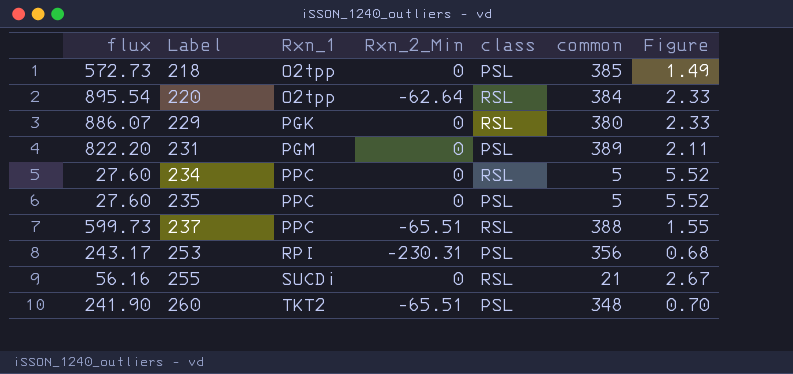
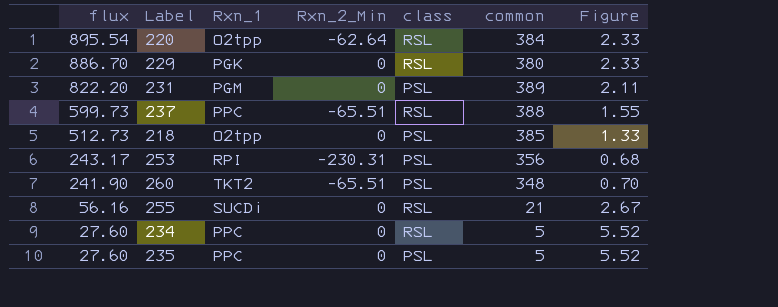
row order: Label ascending -> flux descending
229 | flux: 886.07 -> 886.70
218 | flux: 572.73 -> 512.73
218 | Figure: 1.49 -> 1.33

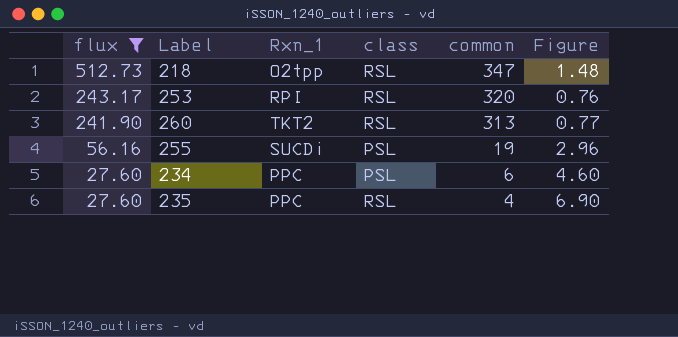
filter: none -> flux <= 512.73
column Rxn_2_Min | position: 4 -> none
218 | class: PSL -> RSL
218 | common: 385 -> 347
218 | Figure: 1.33 -> 1.48
253 | class: PSL -> RSL
253 | common: 356 -> 320
253 | Figure: 0.68 -> 0.76
260 | class: PSL -> RSL
260 | common: 348 -> 313
260 | Figure: 0.70 -> 0.77
255 | class: RSL -> PSL
255 | common: 21 -> 19
255 | Figure: 2.67 -> 2.96
234 | class: RSL -> PSL
234 | common: 5 -> 6
234 | Figure: 5.52 -> 4.60
235 | class: PSL -> RSL
235 | common: 5 -> 4
235 | Figure: 5.52 -> 6.90

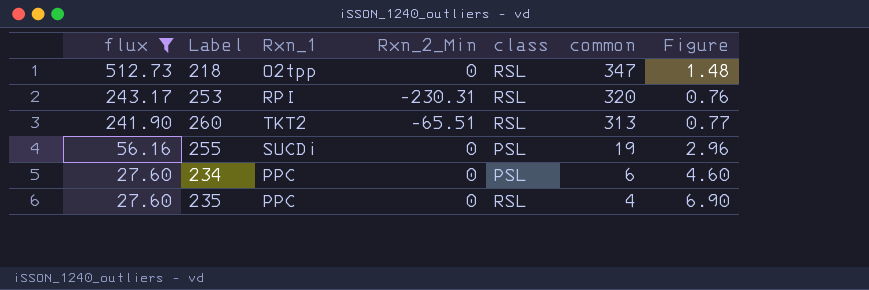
column Rxn_2_Min | position: none -> 4

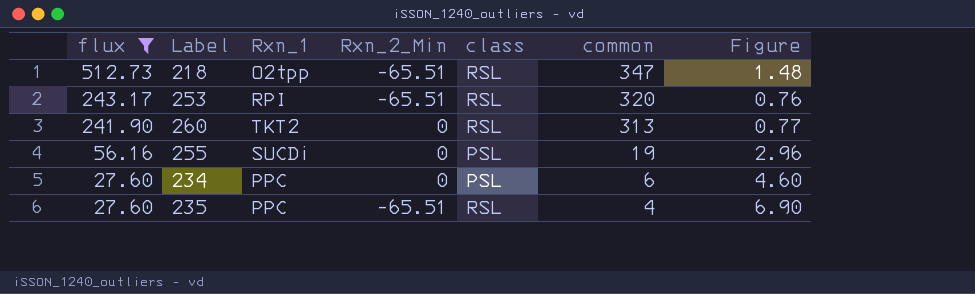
218 | Rxn_2_Min: 0 -> -65.51
253 | Rxn_2_Min: -230.31 -> -65.51
260 | Rxn_2_Min: -65.51 -> 0
235 | Rxn_2_Min: 0 -> -65.51

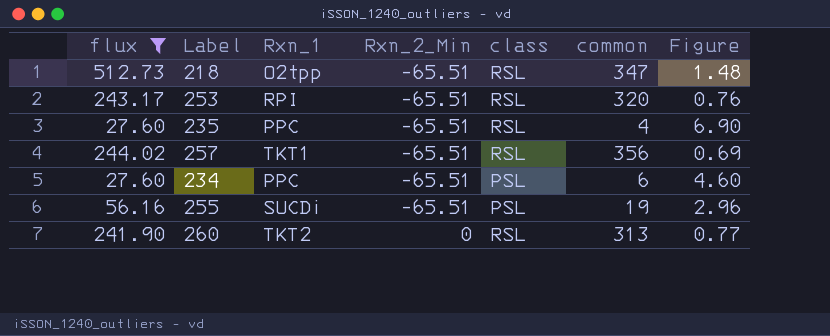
row order: flux descending -> Rxn_2_Min ascending
row 257: none -> 244.02 | TKT1 | -65.51 | RSL | 356 | 0.69
234 | Rxn_2_Min: 0 -> -65.51
255 | Rxn_2_Min: 0 -> -65.51

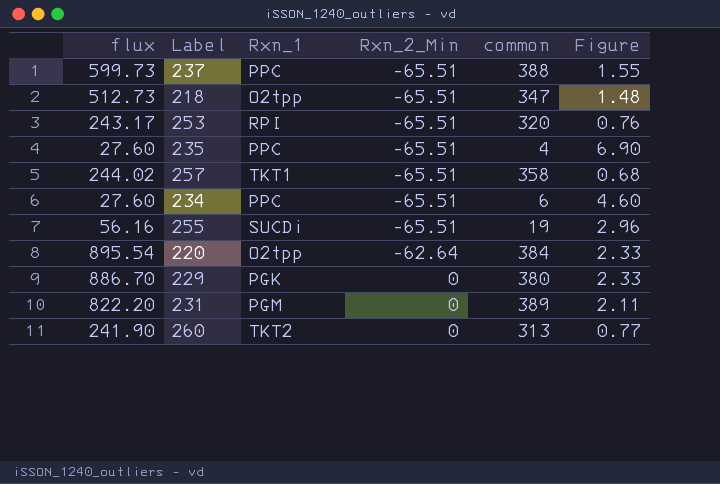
filter: flux <= 512.73 -> none
column class | position: 5 -> none
257 | common: 356 -> 358
257 | Figure: 0.69 -> 0.68

